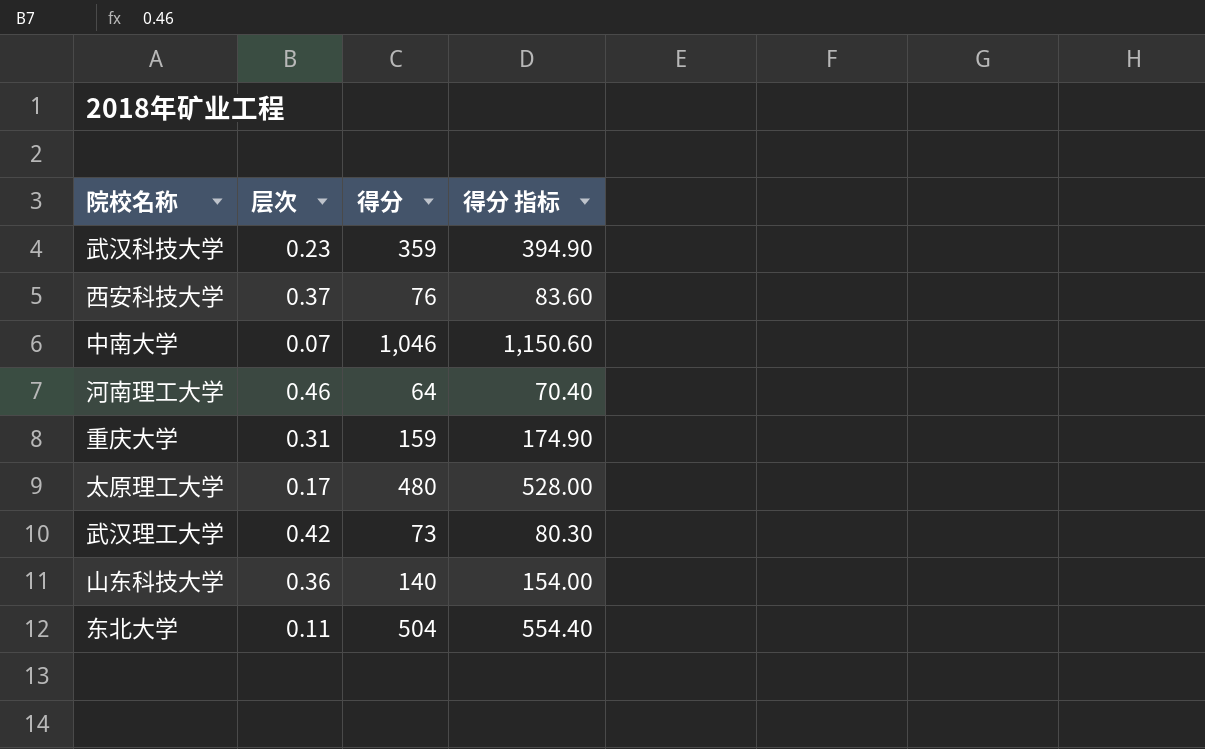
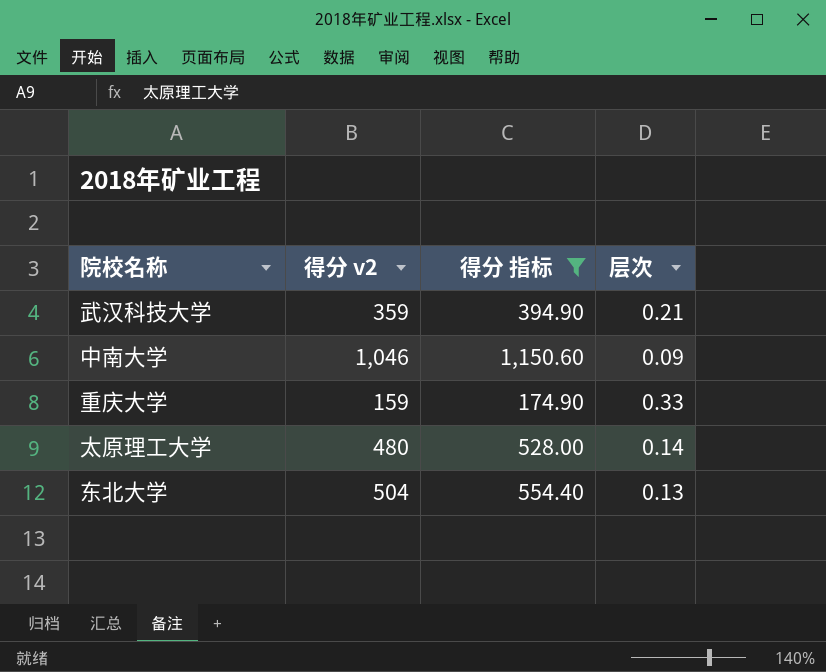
filter: none -> 得分 指标 >= 174.90
column name: 得分 -> 得分 v2
column 层次 | position: 2 -> 4
武汉科技大学 | 层次: 0.23 -> 0.21
中南大学 | 层次: 0.07 -> 0.09
重庆大学 | 层次: 0.31 -> 0.33
太原理工大学 | 层次: 0.17 -> 0.14
东北大学 | 层次: 0.11 -> 0.13

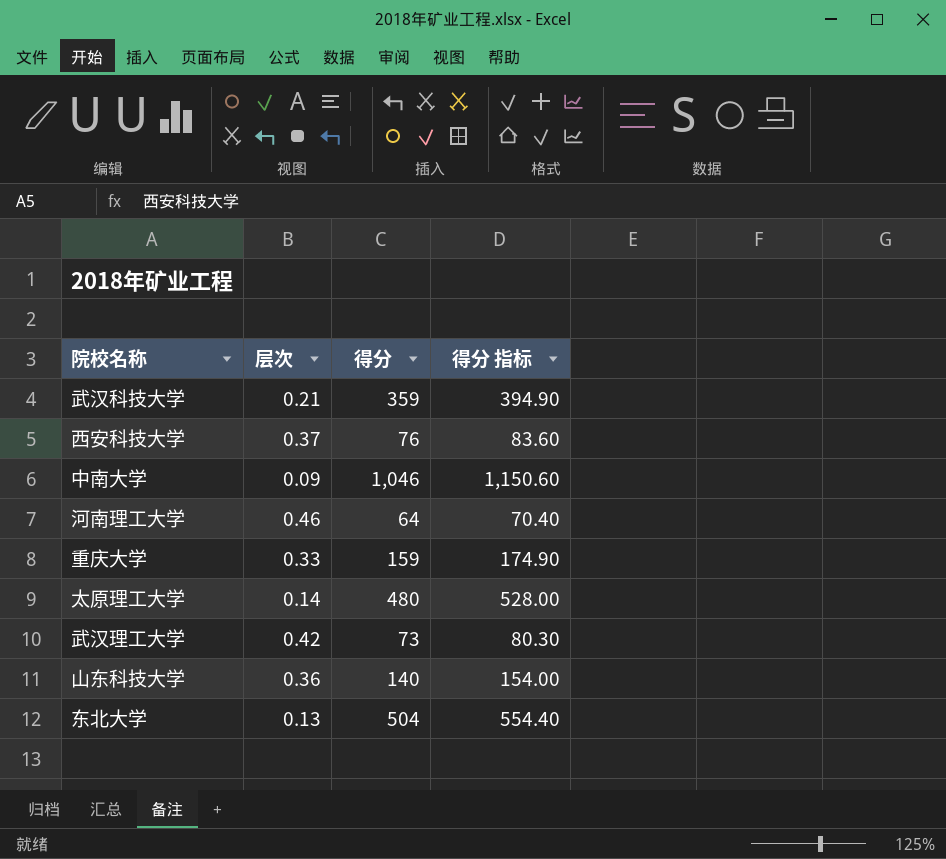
filter: 得分 指标 >= 174.90 -> none
column 层次 | position: 4 -> 2
column name: 得分 v2 -> 得分

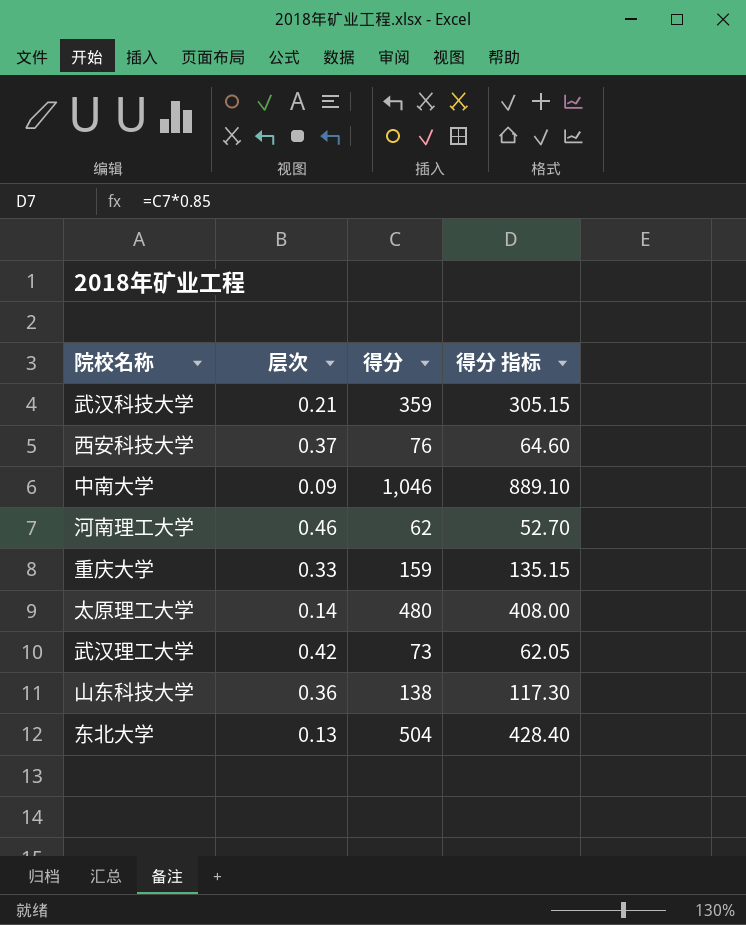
column 得分 指标 | formula: [得分] * 1.1 -> [得分] * 0.85
河南理工大学 | 得分: 64 -> 62
山东科技大学 | 得分: 140 -> 138

